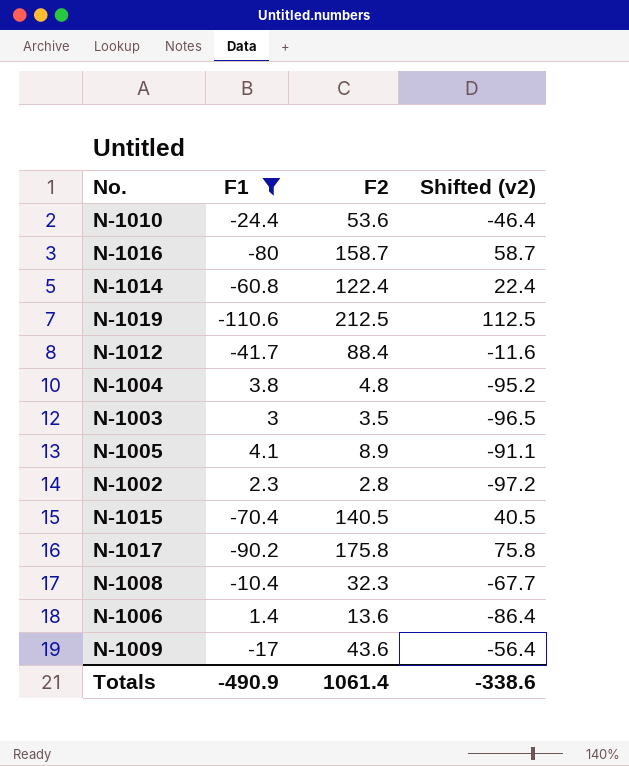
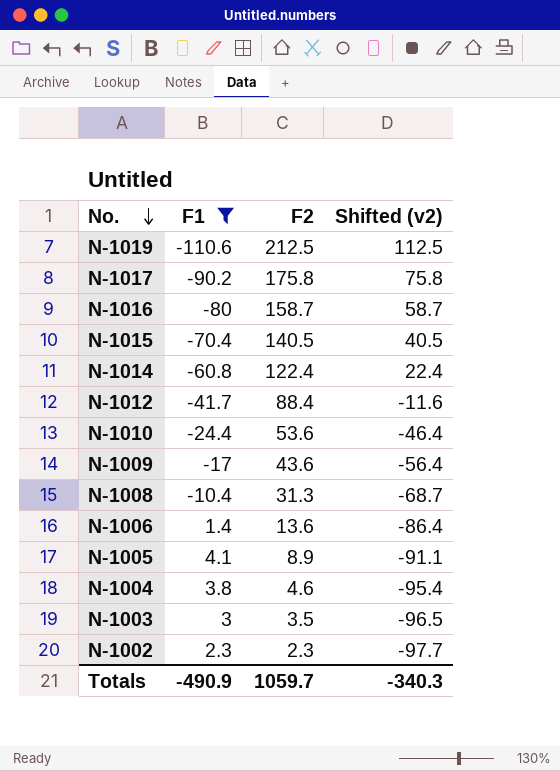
row order: none -> No. descending
N-1008 | F2: 32.3 -> 31.3
N-1008 | Shifted (v2): -67.7 -> -68.7
N-1004 | F2: 4.8 -> 4.6
N-1004 | Shifted (v2): -95.2 -> -95.4
N-1002 | F2: 2.8 -> 2.3
N-1002 | Shifted (v2): -97.2 -> -97.7
Totals | F2: 1061.4 -> 1059.7
Totals | Shifted (v2): -338.6 -> -340.3

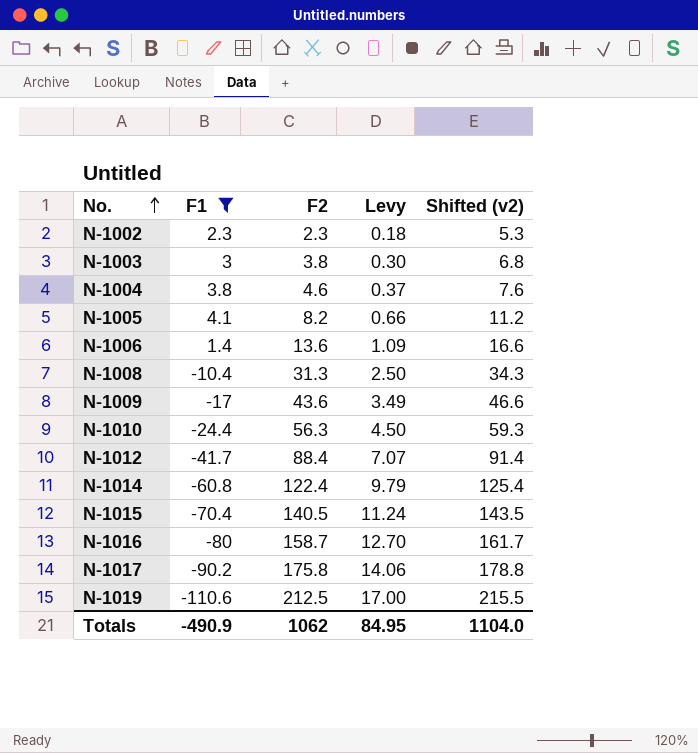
row order: No. descending -> No. ascending
column Levy | formula: none -> [F2] * 0.08
column Shifted (v2) | formula: [F2] - 100 -> [F2] + 3
N-1003 | F2: 3.5 -> 3.8
N-1005 | F2: 8.9 -> 8.2
N-1010 | F2: 53.6 -> 56.3
Totals | F2: 1059.7 -> 1062
Totals | Shifted (v2): -340.3 -> 1104.0

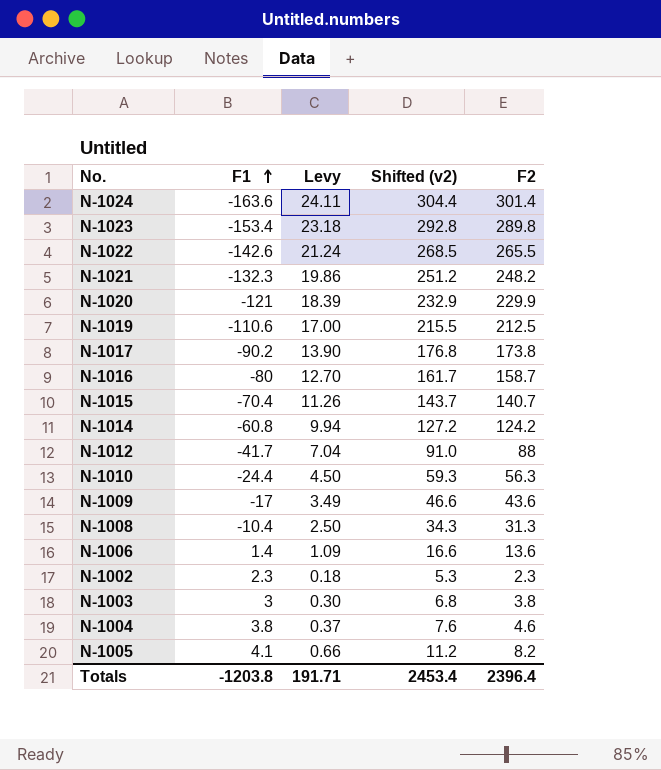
filter: F1 >= -110.6 -> none
row order: No. ascending -> F1 ascending
column F2 | position: 3 -> 5
N-1017 | Levy: 14.06 -> 13.90
N-1017 | Shifted (v2): 178.8 -> 176.8
N-1017 | F2: 175.8 -> 173.8
N-1015 | Levy: 11.24 -> 11.26
N-1015 | Shifted (v2): 143.5 -> 143.7
N-1015 | F2: 140.5 -> 140.7
N-1014 | Levy: 9.79 -> 9.94
N-1014 | Shifted (v2): 125.4 -> 127.2
N-1014 | F2: 122.4 -> 124.2
N-1012 | Levy: 7.07 -> 7.04
N-1012 | Shifted (v2): 91.4 -> 91.0
N-1012 | F2: 88.4 -> 88
Totals | F1: -490.9 -> -1203.8
Totals | Levy: 84.95 -> 191.71
Totals | Shifted (v2): 1104.0 -> 2453.4
Totals | F2: 1062 -> 2396.4

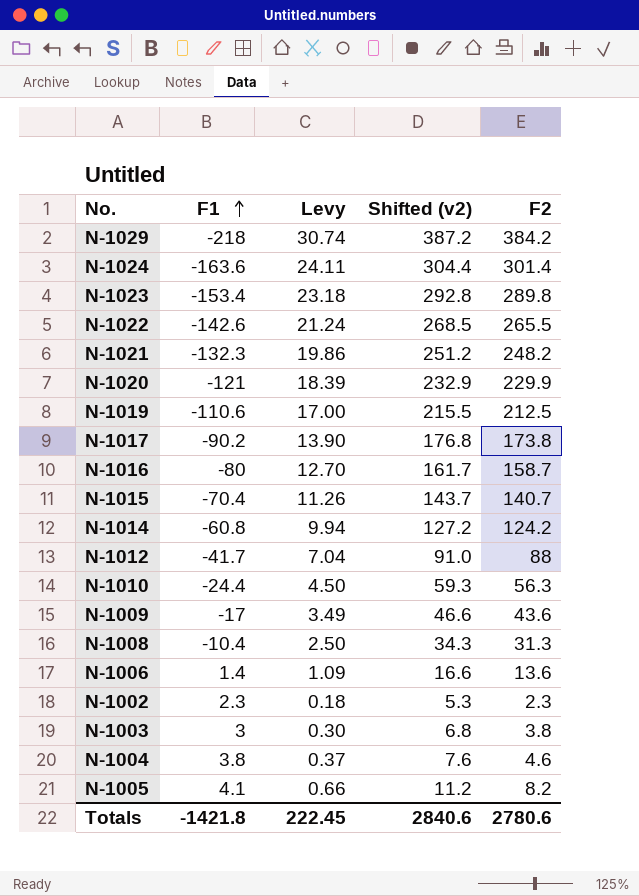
row N-1029: none -> -218 | 30.74 | 387.2 | 384.2
Totals | F1: -1203.8 -> -1421.8
Totals | Levy: 191.71 -> 222.45
Totals | Shifted (v2): 2453.4 -> 2840.6
Totals | F2: 2396.4 -> 2780.6

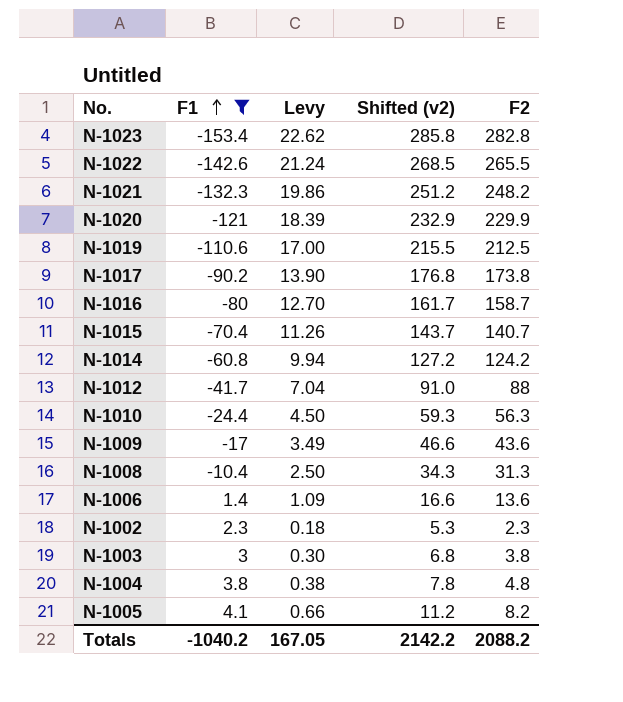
filter: none -> F1 >= -153.4
N-1023 | Levy: 23.18 -> 22.62
N-1023 | Shifted (v2): 292.8 -> 285.8
N-1023 | F2: 289.8 -> 282.8
N-1004 | Levy: 0.37 -> 0.38
N-1004 | Shifted (v2): 7.6 -> 7.8
N-1004 | F2: 4.6 -> 4.8
Totals | F1: -1421.8 -> -1040.2
Totals | Levy: 222.45 -> 167.05
Totals | Shifted (v2): 2840.6 -> 2142.2
Totals | F2: 2780.6 -> 2088.2

